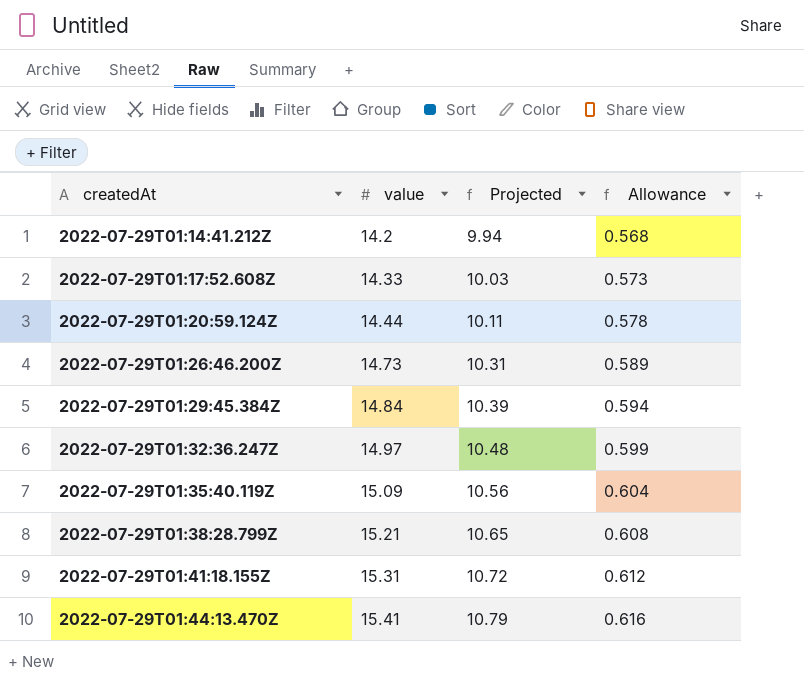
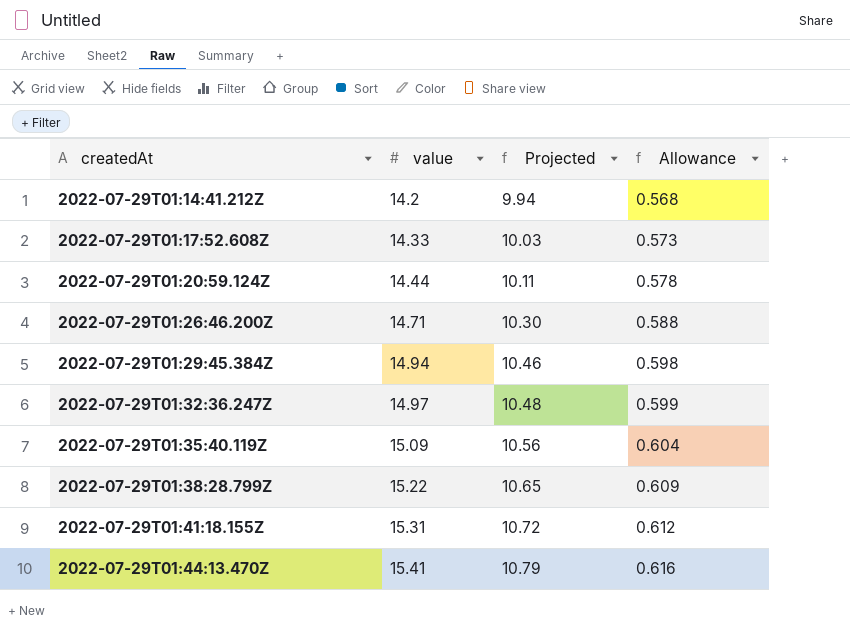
2022-07-29T01:26:46.200Z | value: 14.73 -> 14.71
2022-07-29T01:26:46.200Z | Projected: 10.31 -> 10.30
2022-07-29T01:26:46.200Z | Allowance: 0.589 -> 0.588
2022-07-29T01:29:45.384Z | value: 14.84 -> 14.94
2022-07-29T01:29:45.384Z | Projected: 10.39 -> 10.46
2022-07-29T01:29:45.384Z | Allowance: 0.594 -> 0.598
2022-07-29T01:38:28.799Z | value: 15.21 -> 15.22
2022-07-29T01:38:28.799Z | Allowance: 0.608 -> 0.609

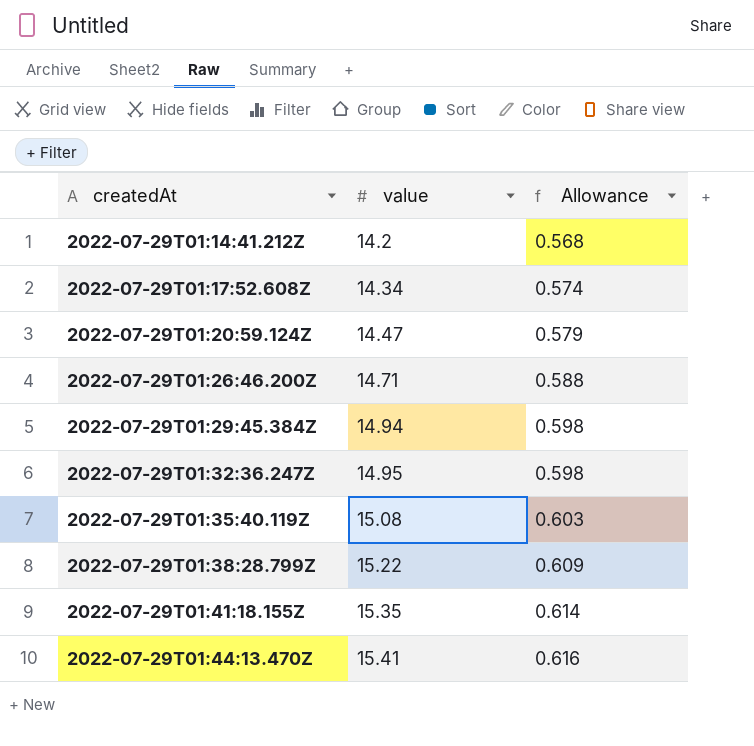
column Projected | formula: [value] * 0.7 -> none
2022-07-29T01:17:52.608Z | value: 14.33 -> 14.34
2022-07-29T01:17:52.608Z | Allowance: 0.573 -> 0.574
2022-07-29T01:20:59.124Z | value: 14.44 -> 14.47
2022-07-29T01:20:59.124Z | Allowance: 0.578 -> 0.579
2022-07-29T01:32:36.247Z | value: 14.97 -> 14.95
2022-07-29T01:32:36.247Z | Allowance: 0.599 -> 0.598
2022-07-29T01:35:40.119Z | value: 15.09 -> 15.08
2022-07-29T01:35:40.119Z | Allowance: 0.604 -> 0.603
2022-07-29T01:41:18.155Z | value: 15.31 -> 15.35
2022-07-29T01:41:18.155Z | Allowance: 0.612 -> 0.614

